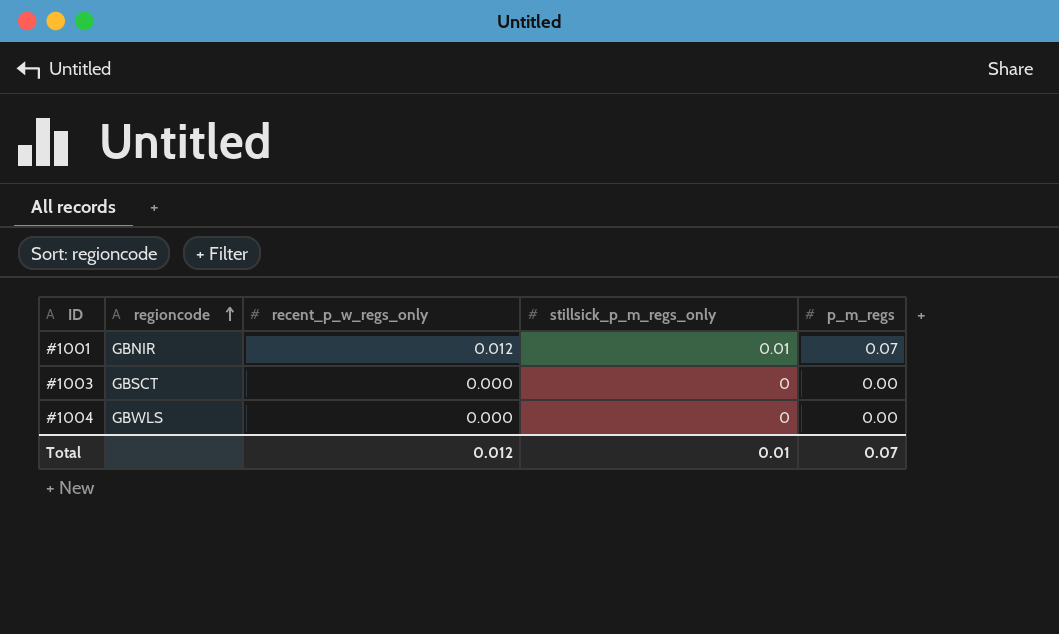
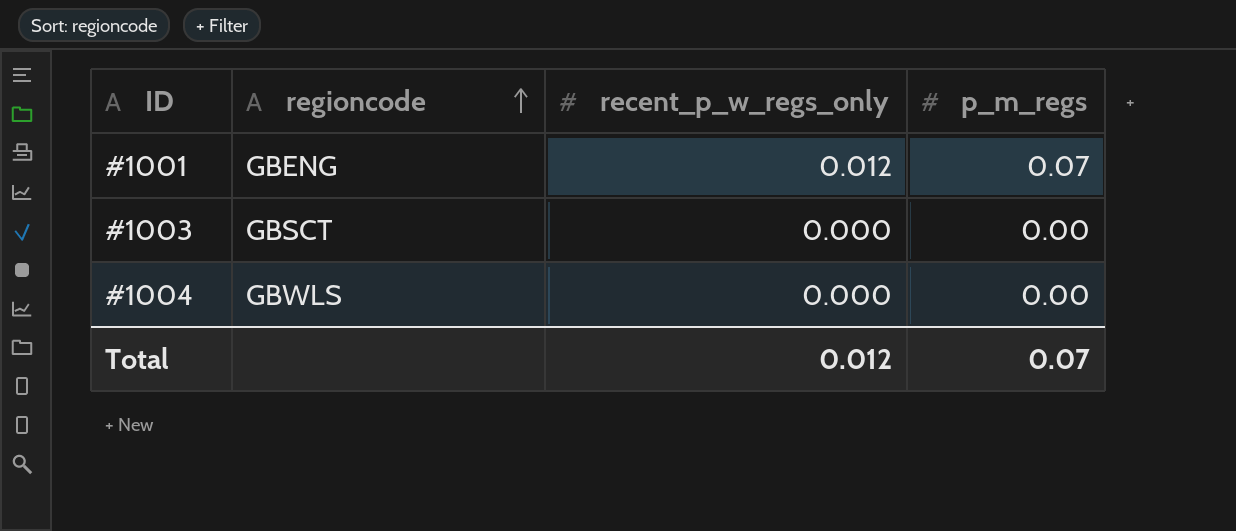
column stillsick_p_m_regs_only | position: 4 -> none
#1001 | regioncode: GBNIR -> GBENG

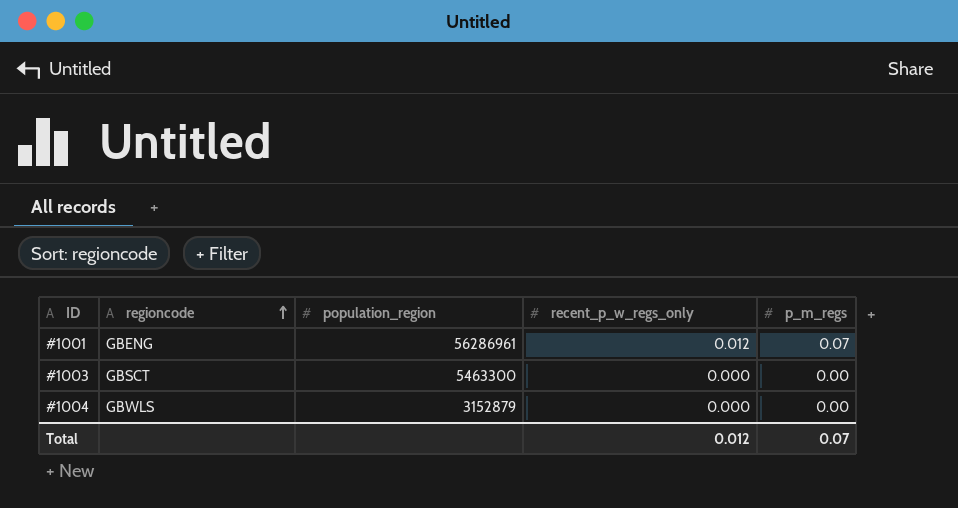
column population_region | position: none -> 3

